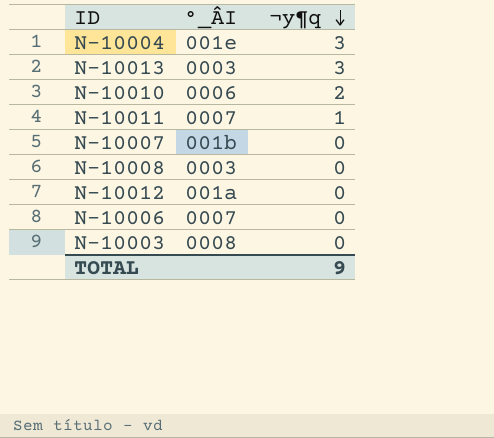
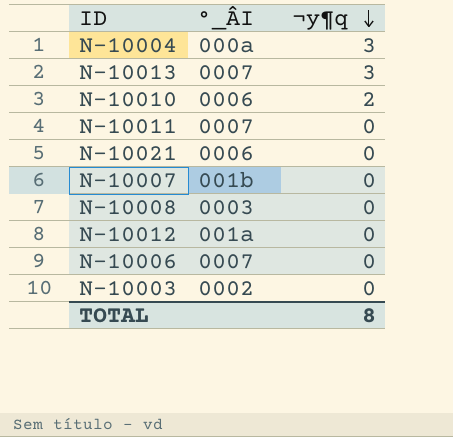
N-10004 | °_ÂI: 001e -> 000a
N-10013 | °_ÂI: 0003 -> 0007
N-10011 | ¬y¶q: 1 -> 0
row N-10021: none -> 0006 | 0
N-10003 | °_ÂI: 0008 -> 0002
TOTAL | ¬y¶q: 9 -> 8

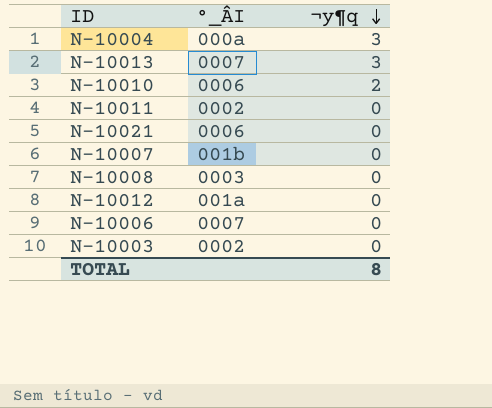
N-10011 | °_ÂI: 0007 -> 0002

